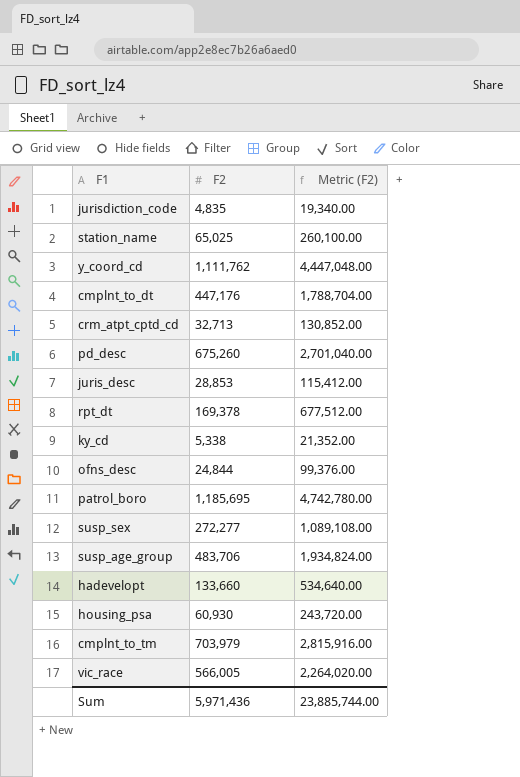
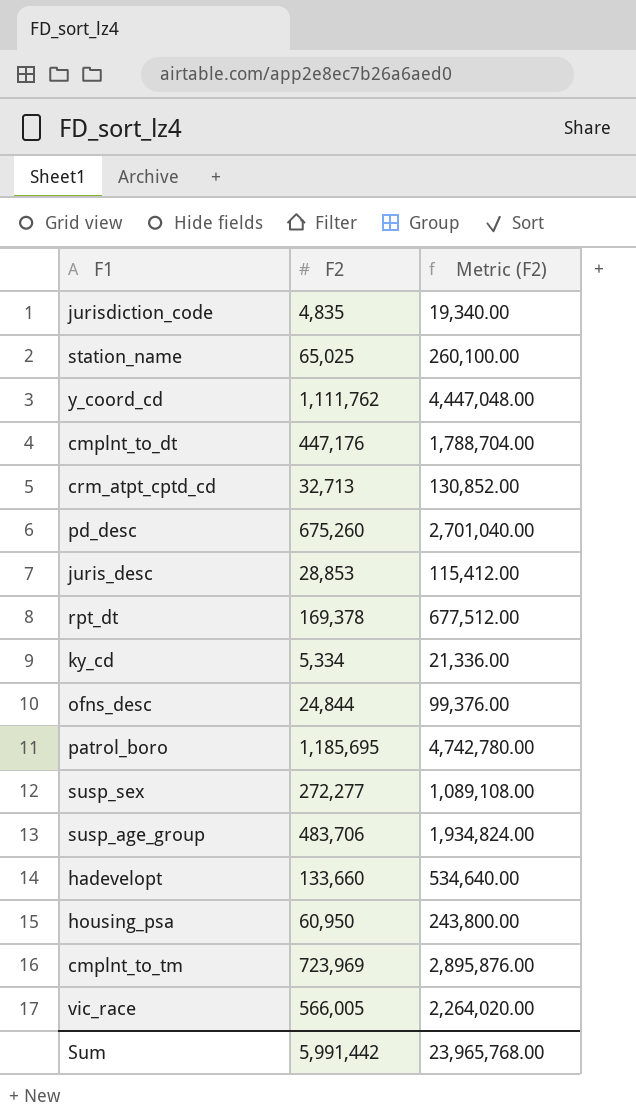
ky_cd | F2: 5,338 -> 5,334
ky_cd | Metric (F2): 21,352.00 -> 21,336.00
housing_psa | F2: 60,930 -> 60,950
housing_psa | Metric (F2): 243,720.00 -> 243,800.00
cmplnt_to_tm | F2: 703,979 -> 723,969
cmplnt_to_tm | Metric (F2): 2,815,916.00 -> 2,895,876.00
Sum | F2: 5,971,436 -> 5,991,442
Sum | Metric (F2): 23,885,744.00 -> 23,965,768.00

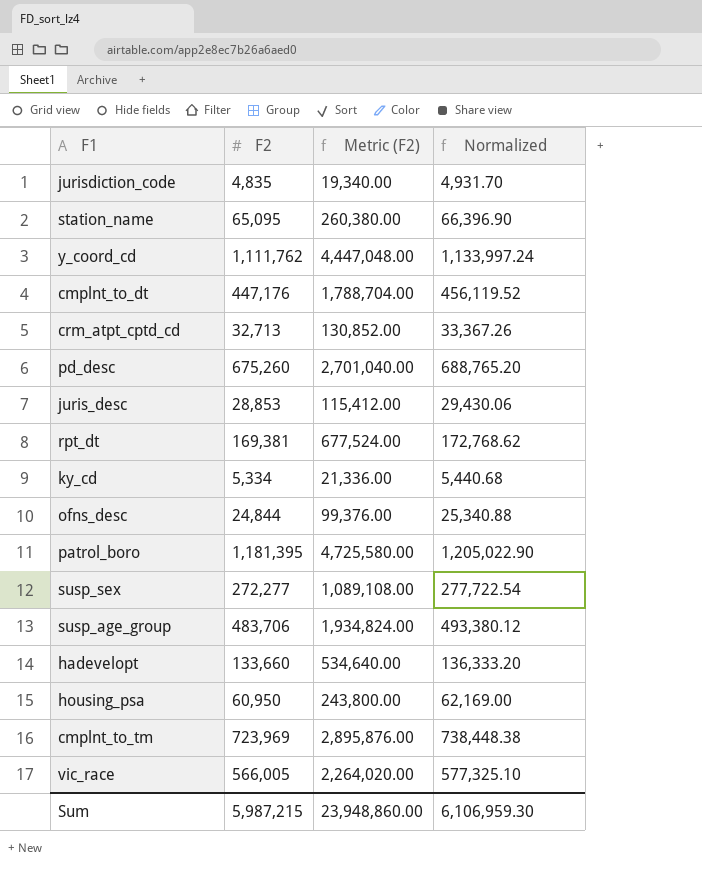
column Normalized | formula: none -> [F2] * 1.02
station_name | F2: 65,025 -> 65,095
station_name | Metric (F2): 260,100.00 -> 260,380.00
rpt_dt | F2: 169,378 -> 169,381
rpt_dt | Metric (F2): 677,512.00 -> 677,524.00
patrol_boro | F2: 1,185,695 -> 1,181,395
patrol_boro | Metric (F2): 4,742,780.00 -> 4,725,580.00
Sum | F2: 5,991,442 -> 5,987,215
Sum | Metric (F2): 23,965,768.00 -> 23,948,860.00

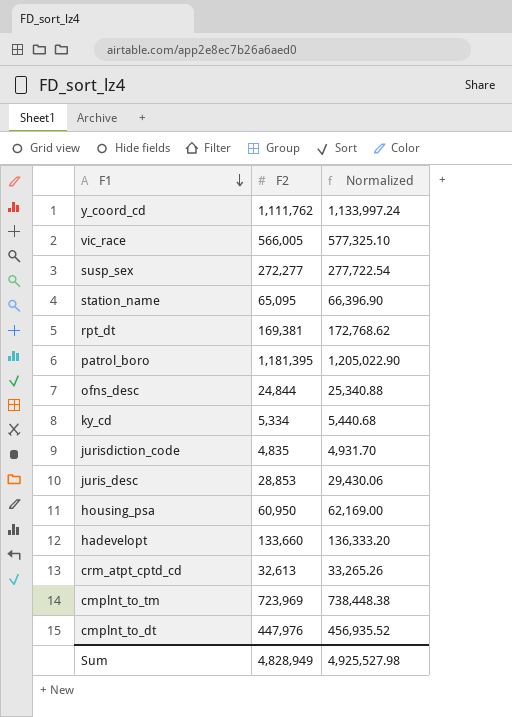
row order: none -> F1 descending
column Metric (F2) | formula: [F2] * 4 -> none
row pd_desc: 675,260 | 2,701,040.00 | 688,765.20 -> none
row susp_age_group: 483,706 | 1,934,824.00 | 493,380.12 -> none
crm_atpt_cptd_cd | F2: 32,713 -> 32,613
crm_atpt_cptd_cd | Normalized: 33,367.26 -> 33,265.26
cmplnt_to_dt | F2: 447,176 -> 447,976
cmplnt_to_dt | Normalized: 456,119.52 -> 456,935.52
Sum | F2: 5,987,215 -> 4,828,949
Sum | Normalized: 6,106,959.30 -> 4,925,527.98

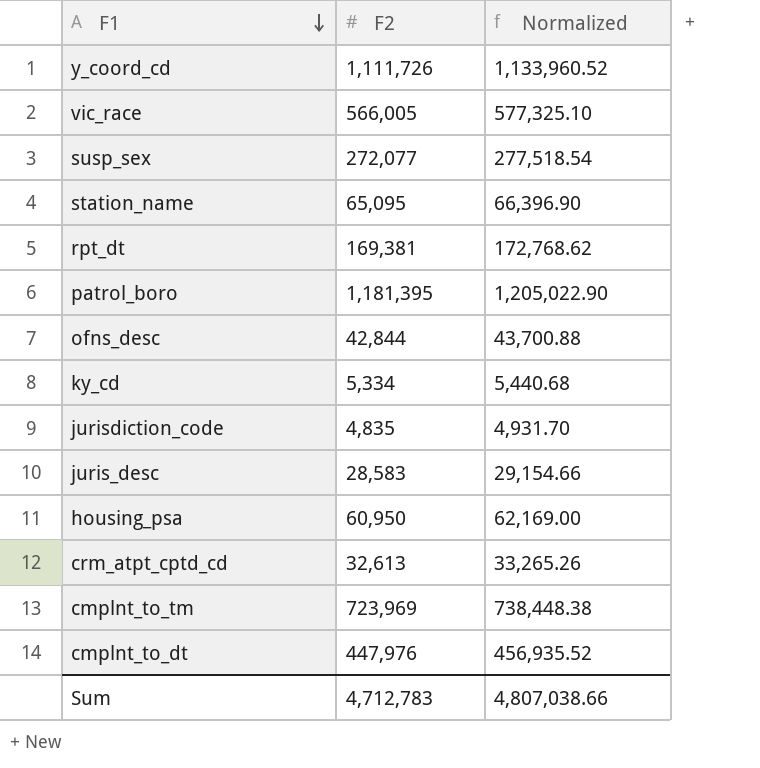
row hadevelopt: 133,660 | 136,333.20 -> none
y_coord_cd | F2: 1,111,762 -> 1,111,726
y_coord_cd | Normalized: 1,133,997.24 -> 1,133,960.52
susp_sex | F2: 272,277 -> 272,077
susp_sex | Normalized: 277,722.54 -> 277,518.54
ofns_desc | F2: 24,844 -> 42,844
ofns_desc | Normalized: 25,340.88 -> 43,700.88
juris_desc | F2: 28,853 -> 28,583
juris_desc | Normalized: 29,430.06 -> 29,154.66
Sum | F2: 4,828,949 -> 4,712,783
Sum | Normalized: 4,925,527.98 -> 4,807,038.66

